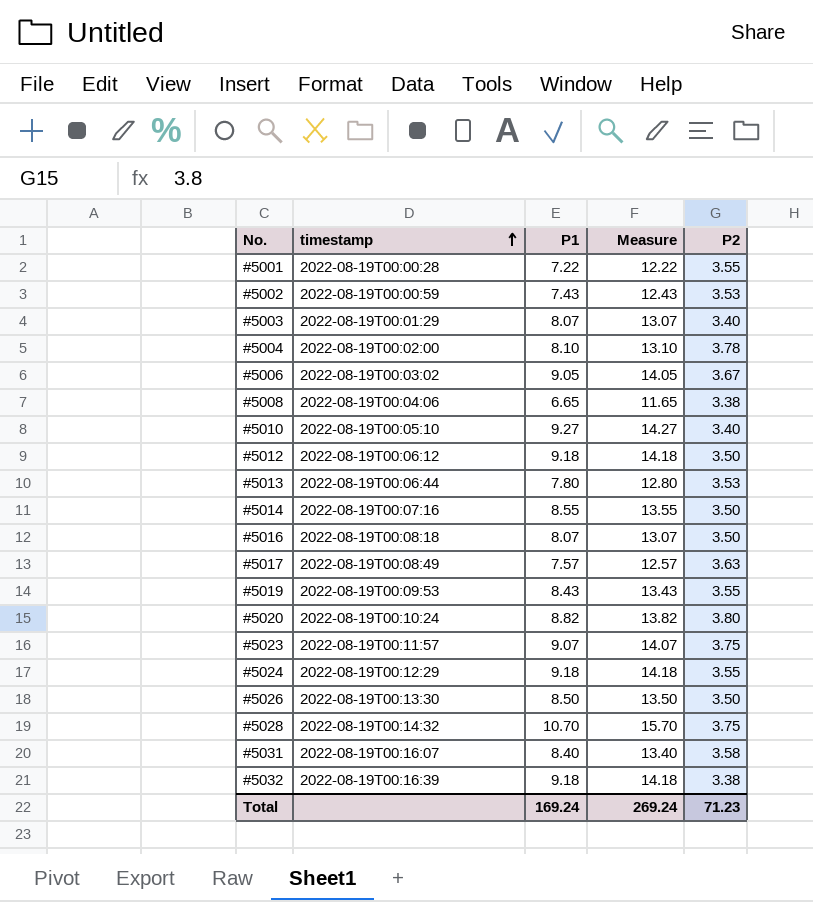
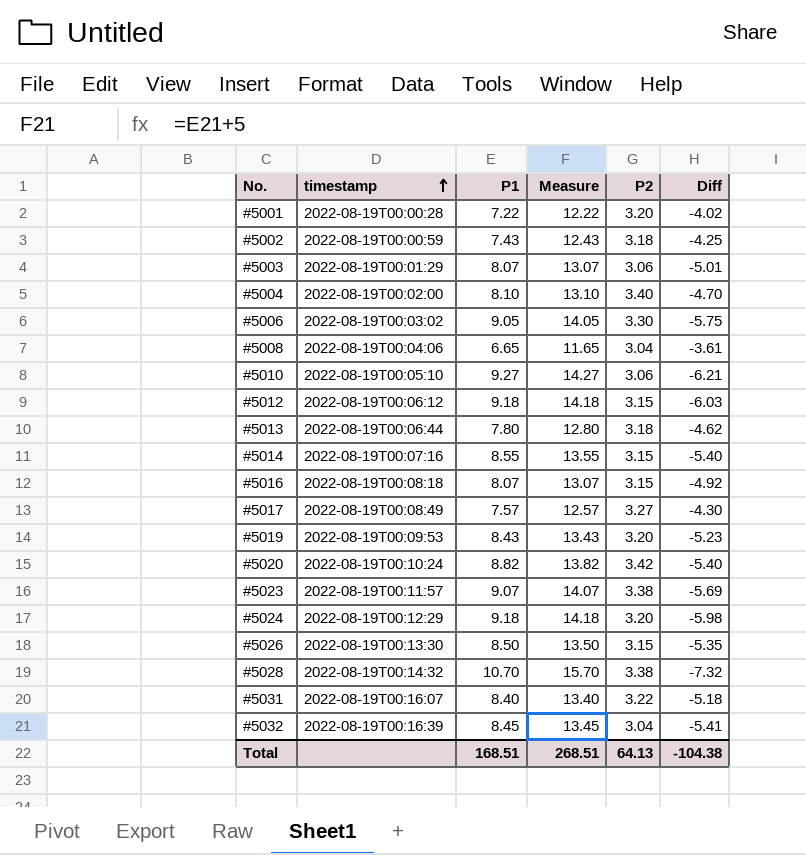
column Diff | formula: none -> [P2] - [P1]
#5001 | P2: 3.55 -> 3.20
#5002 | P2: 3.53 -> 3.18
#5003 | P2: 3.40 -> 3.06
#5004 | P2: 3.78 -> 3.40
#5006 | P2: 3.67 -> 3.30
#5008 | P2: 3.38 -> 3.04
#5010 | P2: 3.40 -> 3.06
#5012 | P2: 3.50 -> 3.15
#5013 | P2: 3.53 -> 3.18
#5014 | P2: 3.50 -> 3.15
#5016 | P2: 3.50 -> 3.15
#5017 | P2: 3.63 -> 3.27
#5019 | P2: 3.55 -> 3.20
#5020 | P2: 3.80 -> 3.42
#5023 | P2: 3.75 -> 3.38
#5024 | P2: 3.55 -> 3.20
#5026 | P2: 3.50 -> 3.15
#5028 | P2: 3.75 -> 3.38
#5031 | P2: 3.58 -> 3.22
#5032 | P1: 9.18 -> 8.45
#5032 | Measure: 14.18 -> 13.45
#5032 | P2: 3.38 -> 3.04
Total | P1: 169.24 -> 168.51
Total | Measure: 269.24 -> 268.51
Total | P2: 71.23 -> 64.13

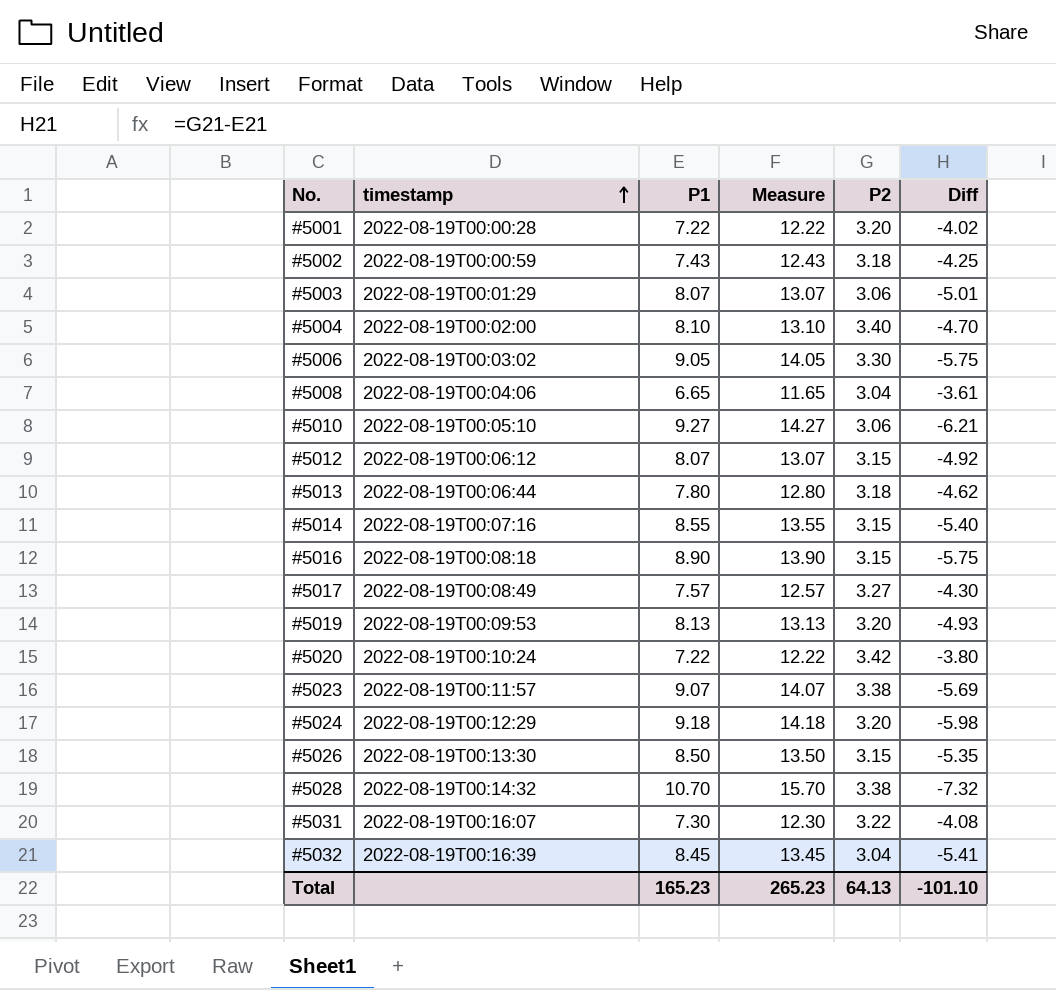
#5012 | P1: 9.18 -> 8.07
#5012 | Measure: 14.18 -> 13.07
#5012 | Diff: -6.03 -> -4.92
#5016 | P1: 8.07 -> 8.90
#5016 | Measure: 13.07 -> 13.90
#5016 | Diff: -4.92 -> -5.75
#5019 | P1: 8.43 -> 8.13
#5019 | Measure: 13.43 -> 13.13
#5019 | Diff: -5.23 -> -4.93
#5020 | P1: 8.82 -> 7.22
#5020 | Measure: 13.82 -> 12.22
#5020 | Diff: -5.40 -> -3.80
#5031 | P1: 8.40 -> 7.30
#5031 | Measure: 13.40 -> 12.30
#5031 | Diff: -5.18 -> -4.08
Total | P1: 168.51 -> 165.23
Total | Measure: 268.51 -> 265.23
Total | Diff: -104.38 -> -101.10

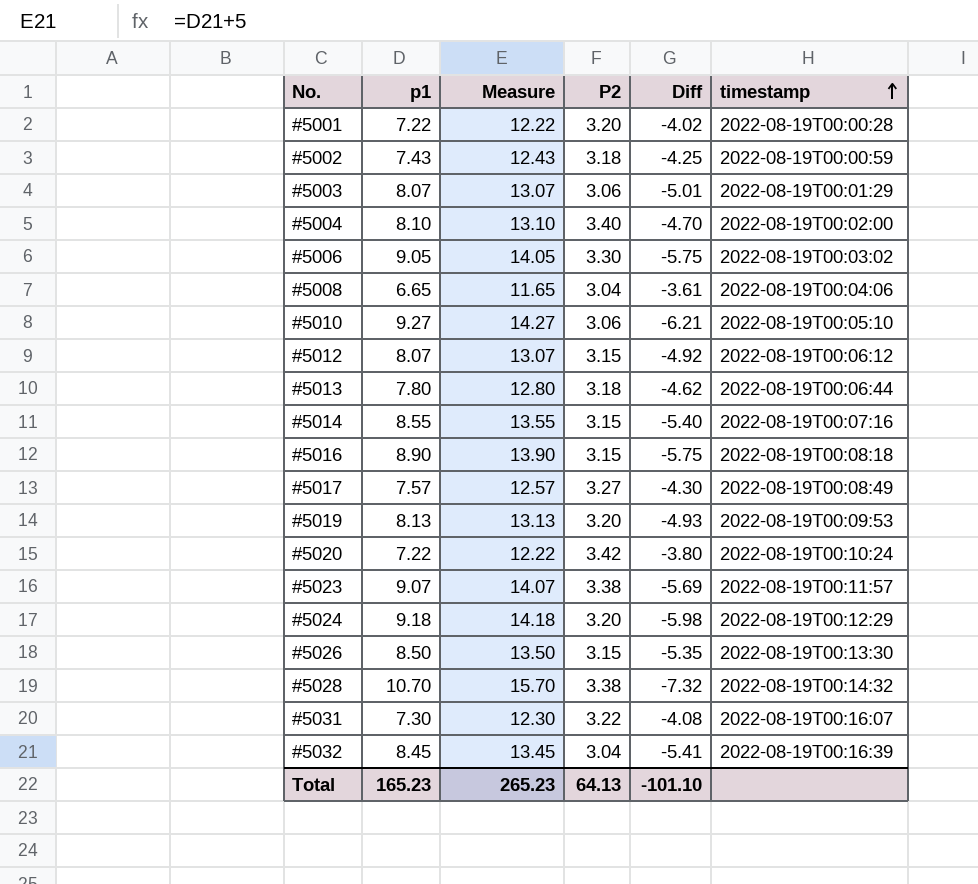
column name: P1 -> p1
column timestamp | position: 2 -> 6

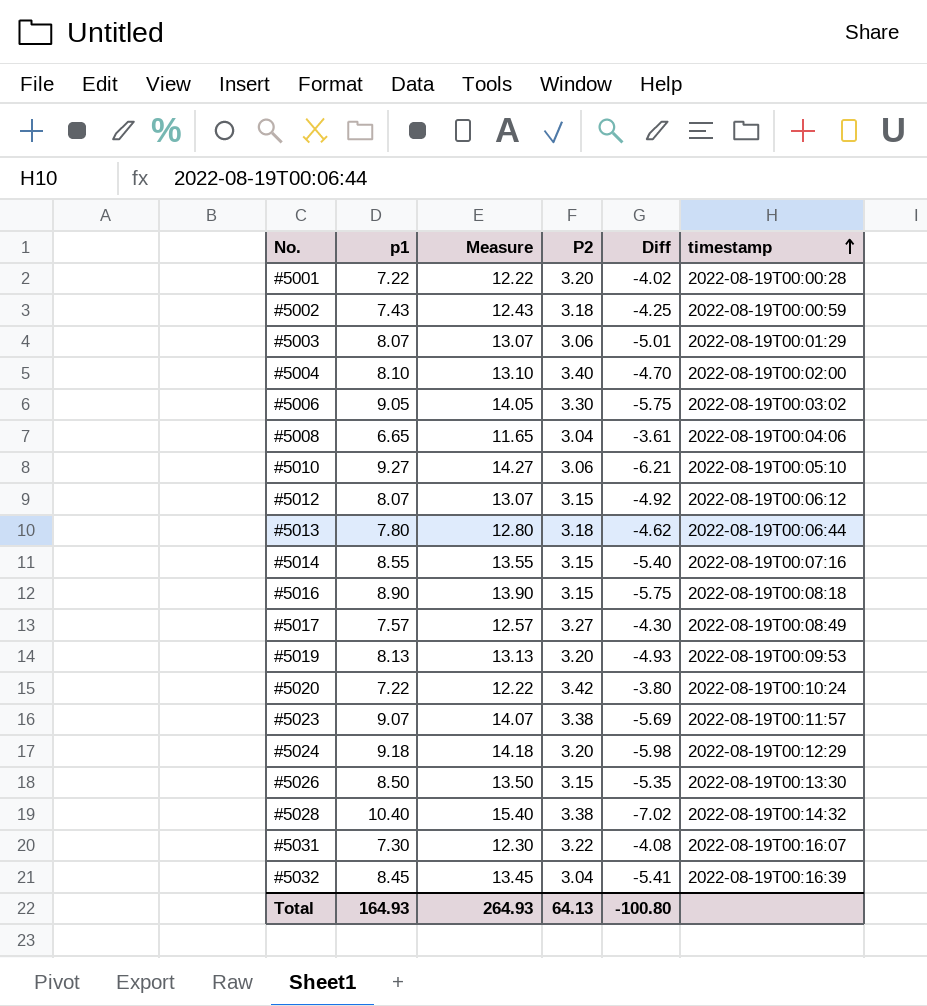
#5028 | p1: 10.70 -> 10.40
#5028 | Measure: 15.70 -> 15.40
#5028 | Diff: -7.32 -> -7.02
Total | p1: 165.23 -> 164.93
Total | Measure: 265.23 -> 264.93
Total | Diff: -101.10 -> -100.80

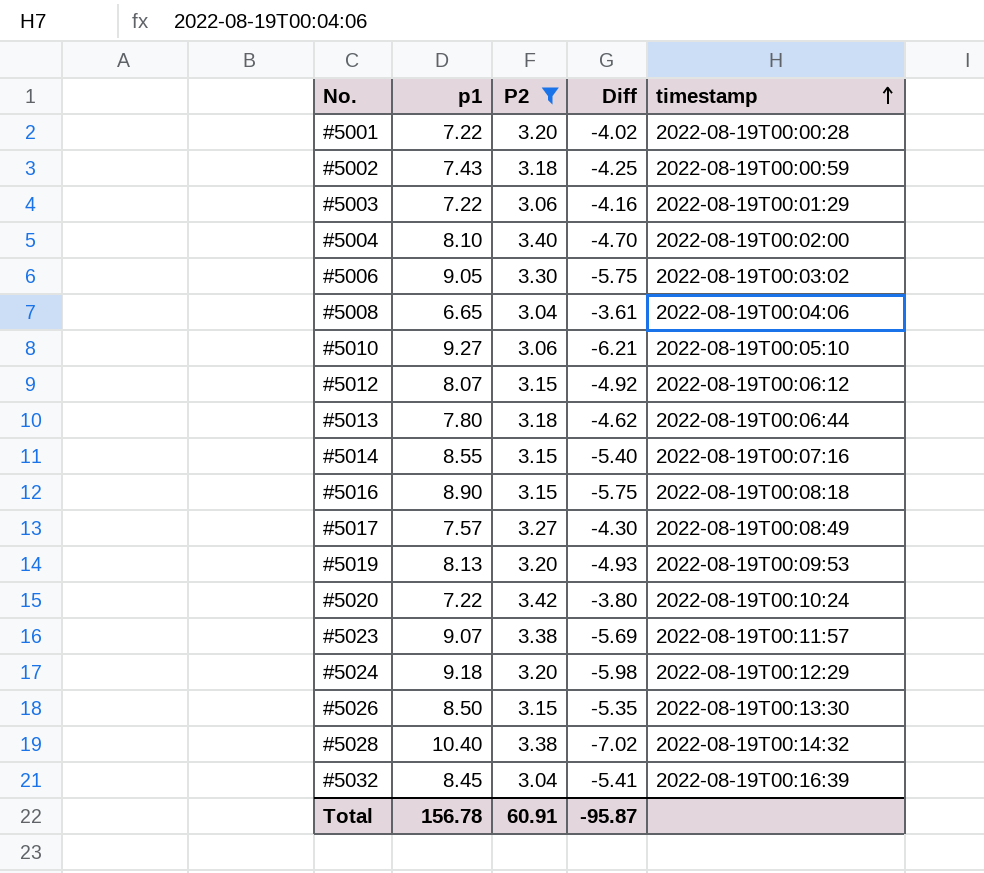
filter: none -> P2 != 3.22
column Measure | formula: [p1] + 5 -> none
#5003 | p1: 8.07 -> 7.22
#5003 | Diff: -5.01 -> -4.16
Total | p1: 164.93 -> 156.78
Total | P2: 64.13 -> 60.91
Total | Diff: -100.80 -> -95.87

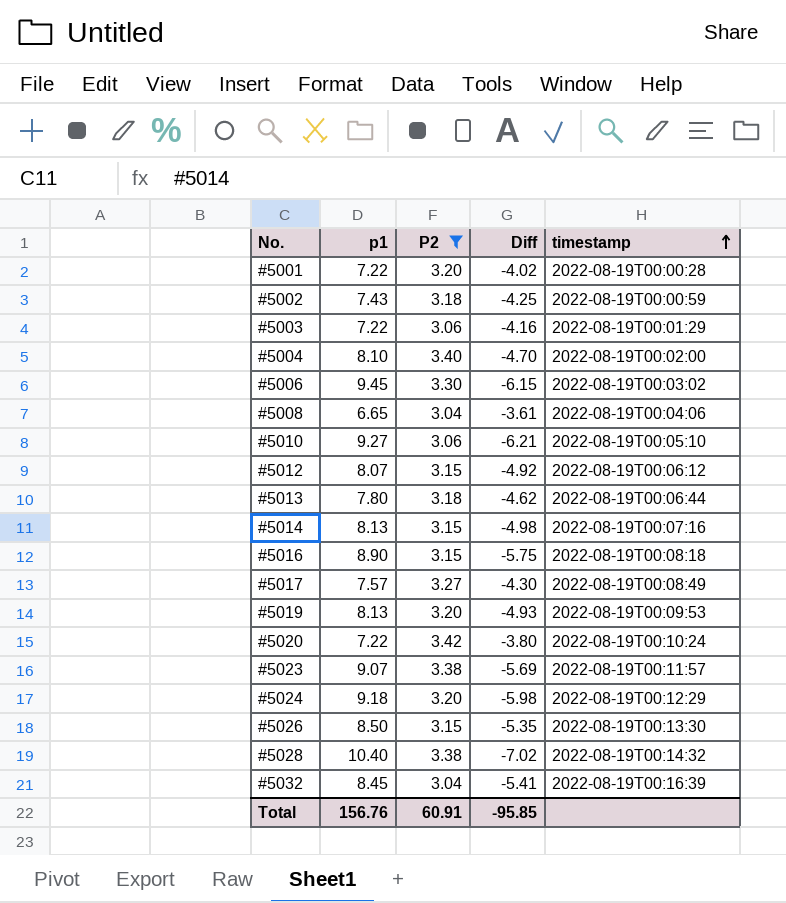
#5006 | p1: 9.05 -> 9.45
#5006 | Diff: -5.75 -> -6.15
#5014 | p1: 8.55 -> 8.13
#5014 | Diff: -5.40 -> -4.98
Total | p1: 156.78 -> 156.76
Total | Diff: -95.87 -> -95.85

